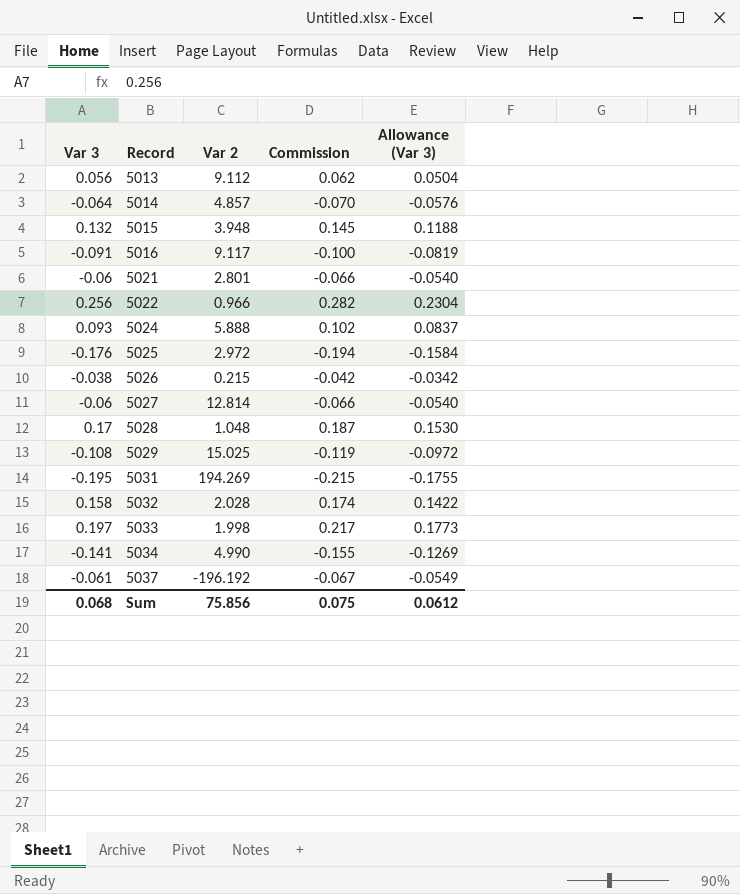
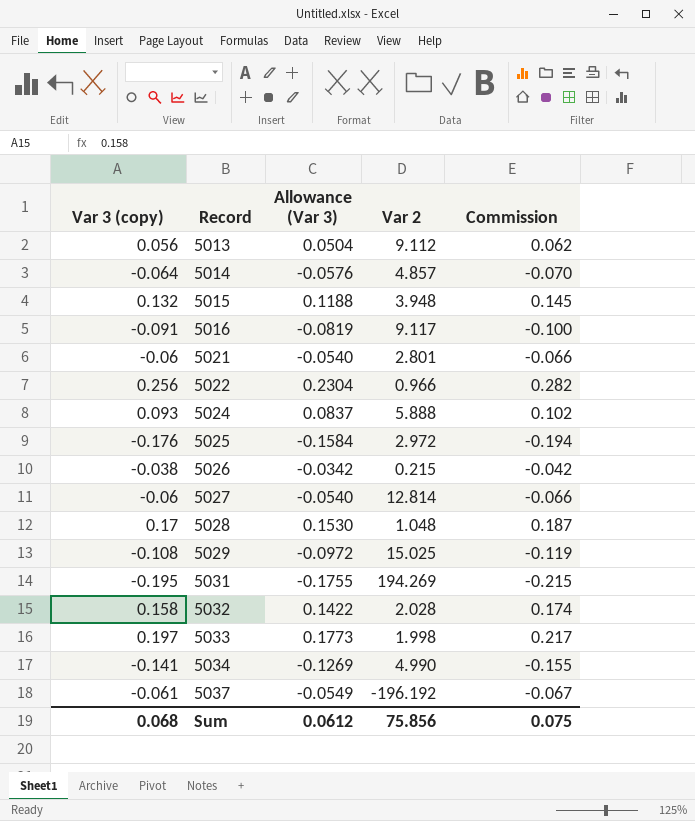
column name: Var 3 -> Var 3 (copy)
column Allowance (Var 3) | position: 5 -> 3

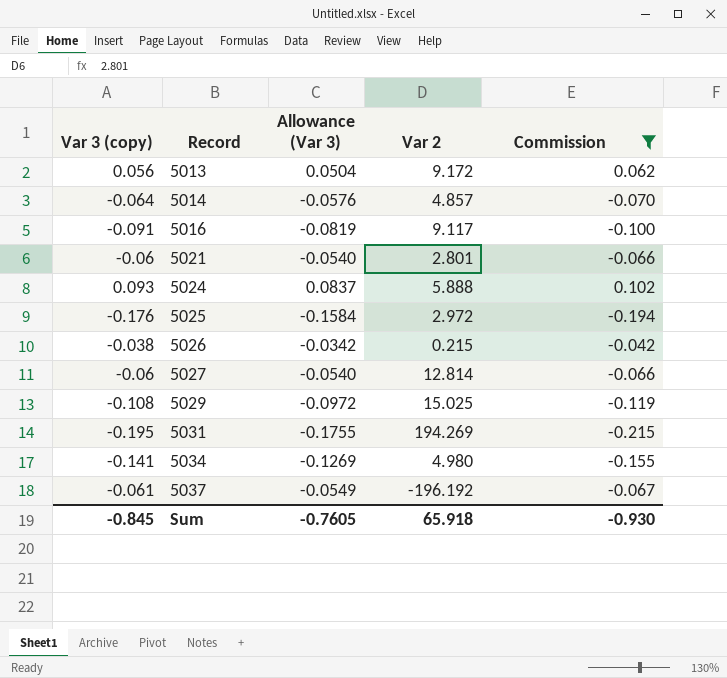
filter: none -> Commission <= 0.102
5013 | Var 2: 9.112 -> 9.172
5034 | Var 2: 4.990 -> 4.980
Sum | Var 3 (copy): 0.068 -> -0.845
Sum | Allowance (Var 3): 0.0612 -> -0.7605
Sum | Var 2: 75.856 -> 65.918
Sum | Commission: 0.075 -> -0.930

